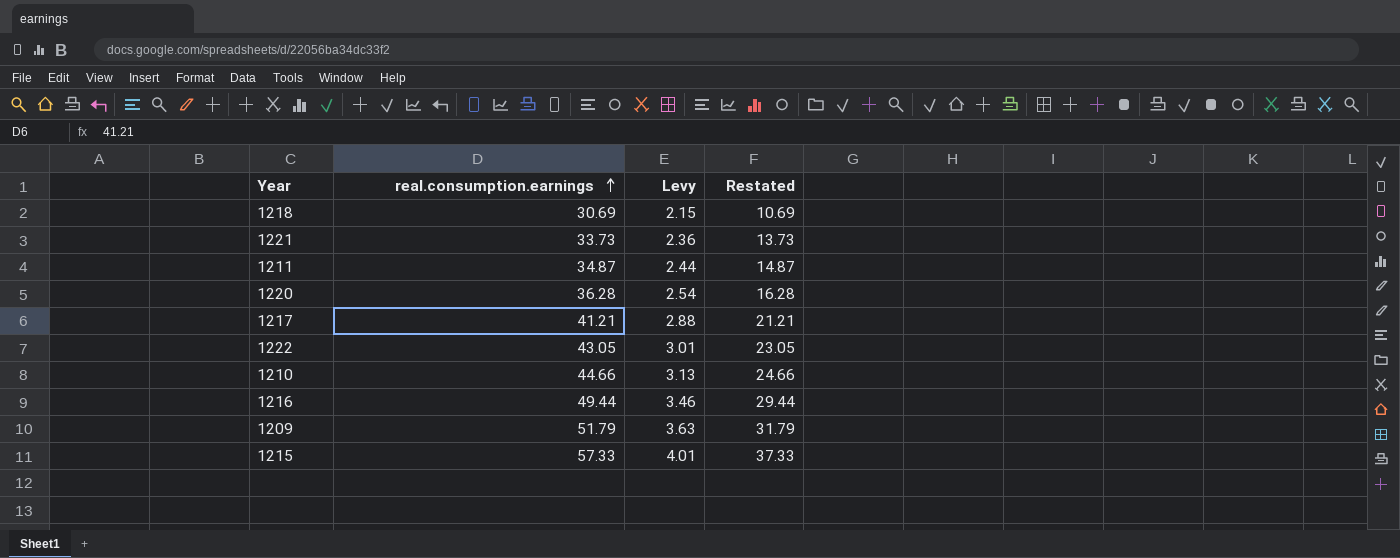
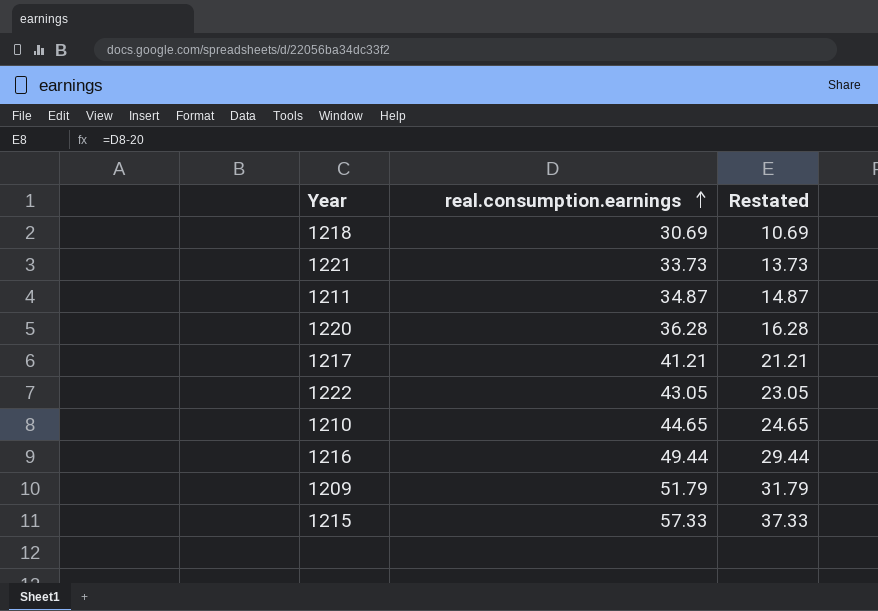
column Levy | formula: [real.consumption.earnings] * 0.07 -> none
1210 | real.consumption.earnings: 44.66 -> 44.65
1210 | Restated: 24.66 -> 24.65

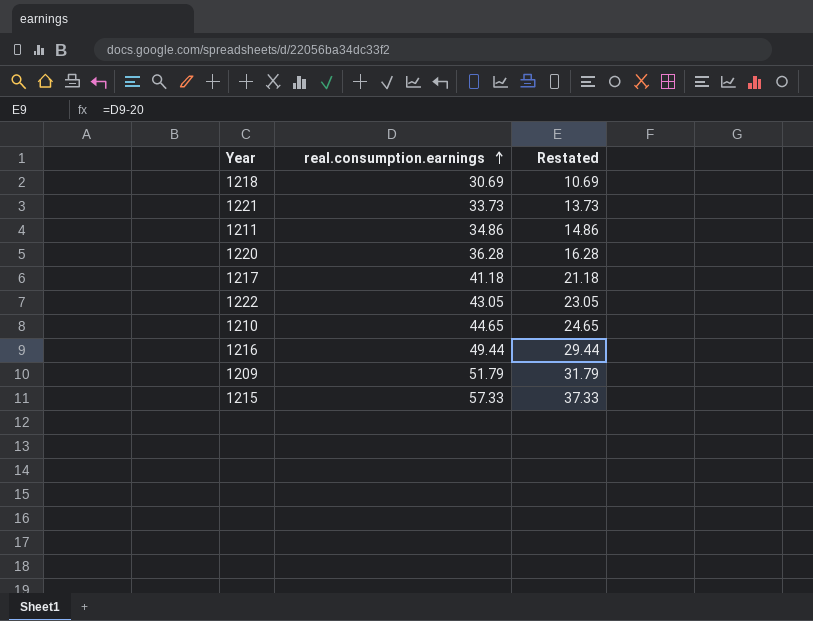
1211 | real.consumption.earnings: 34.87 -> 34.86
1211 | Restated: 14.87 -> 14.86
1217 | real.consumption.earnings: 41.21 -> 41.18
1217 | Restated: 21.21 -> 21.18

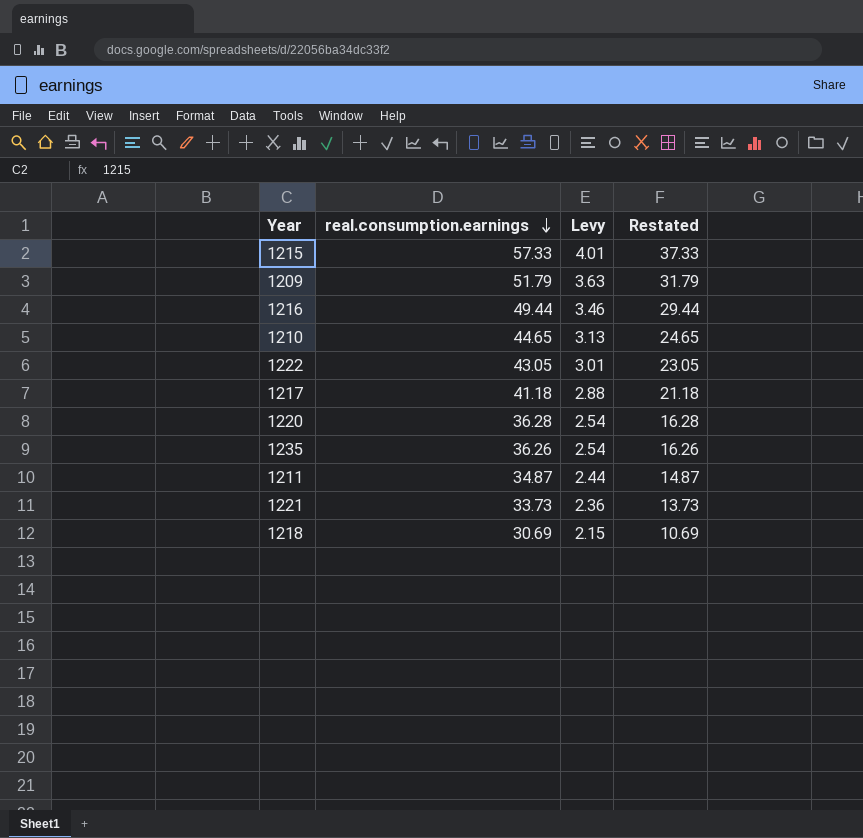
row order: real.consumption.earnings ascending -> real.consumption.earnings descending
column Levy | formula: none -> [real.consumption.earnings] * 0.07
row 1235: none -> 36.26 | 2.54 | 16.26
1211 | real.consumption.earnings: 34.86 -> 34.87
1211 | Restated: 14.86 -> 14.87

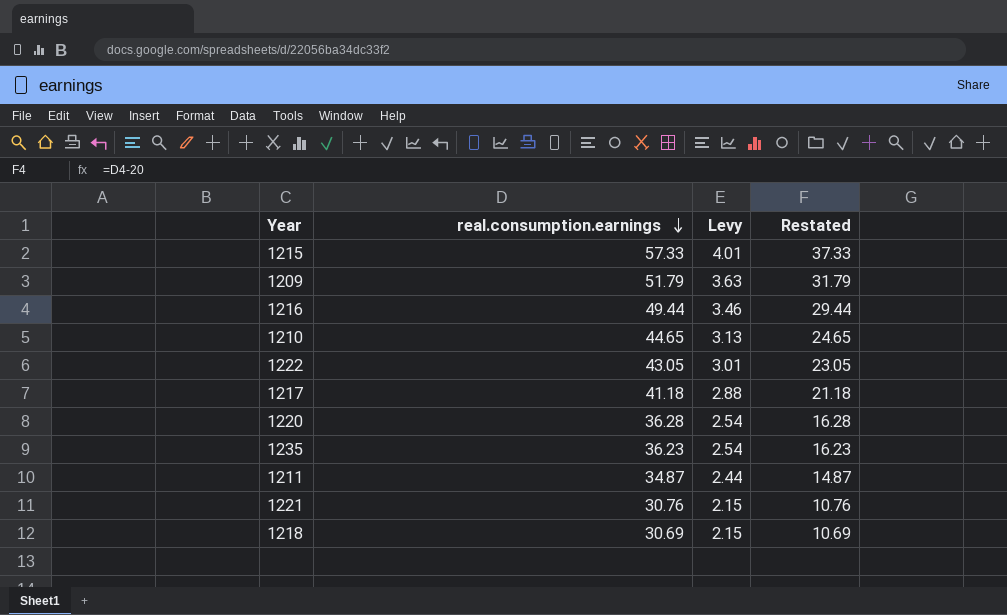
1235 | real.consumption.earnings: 36.26 -> 36.23
1235 | Restated: 16.26 -> 16.23
1221 | real.consumption.earnings: 33.73 -> 30.76
1221 | Levy: 2.36 -> 2.15
1221 | Restated: 13.73 -> 10.76

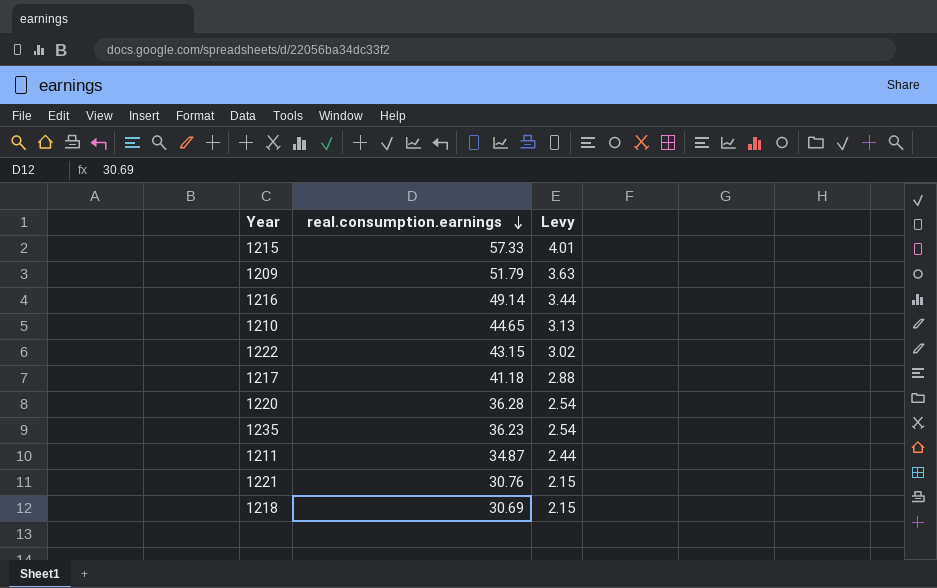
column Restated | formula: [real.consumption.earnings] - 20 -> none
1216 | real.consumption.earnings: 49.44 -> 49.14
1216 | Levy: 3.46 -> 3.44
1222 | real.consumption.earnings: 43.05 -> 43.15
1222 | Levy: 3.01 -> 3.02

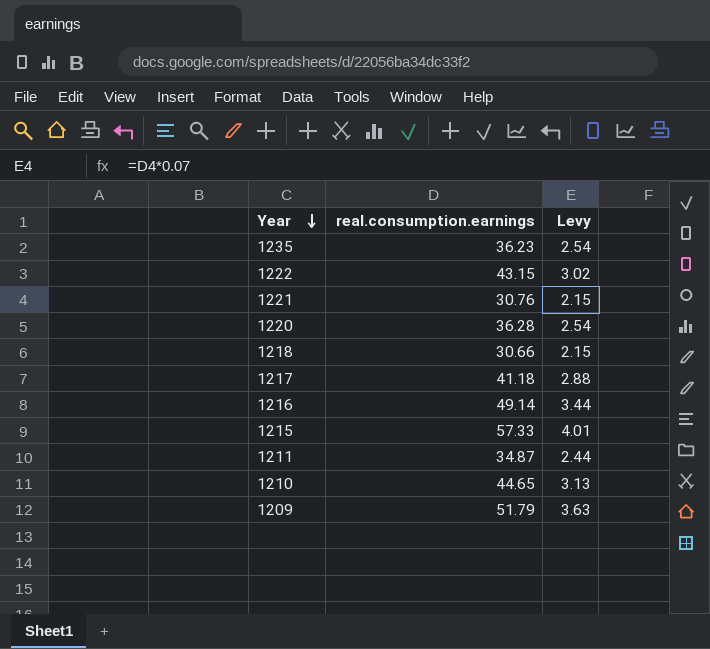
row order: real.consumption.earnings descending -> Year descending
1218 | real.consumption.earnings: 30.69 -> 30.66

